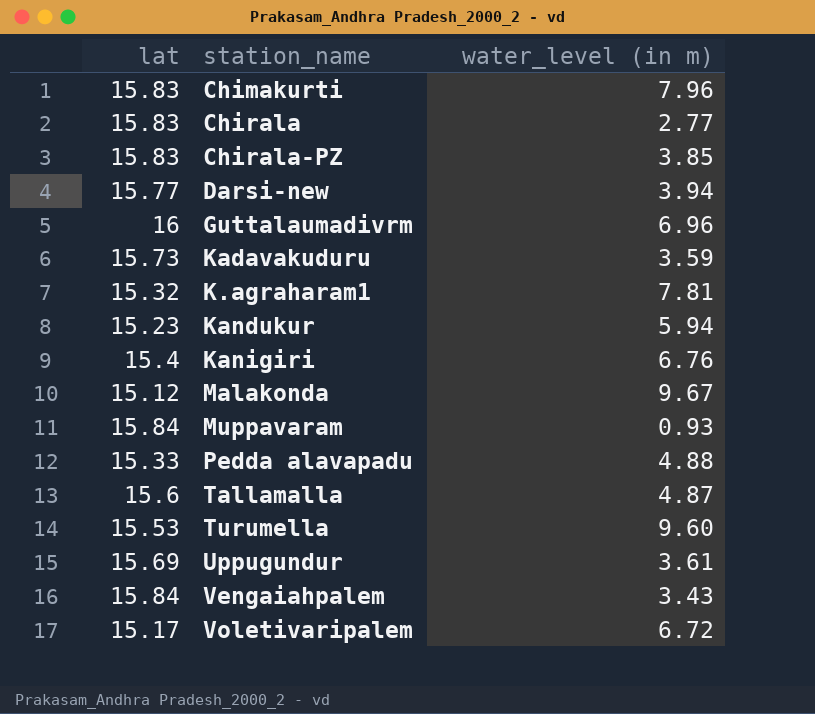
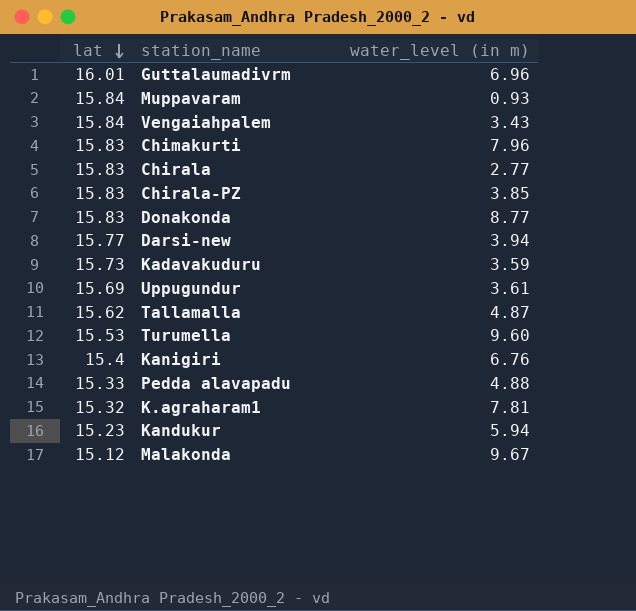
row order: none -> lat descending
row Voletivaripalem: 15.17 | 6.72 -> none
Guttalaumadivrm | lat: 16 -> 16.01
row Donakonda: none -> 15.83 | 8.77
Tallamalla | lat: 15.6 -> 15.62

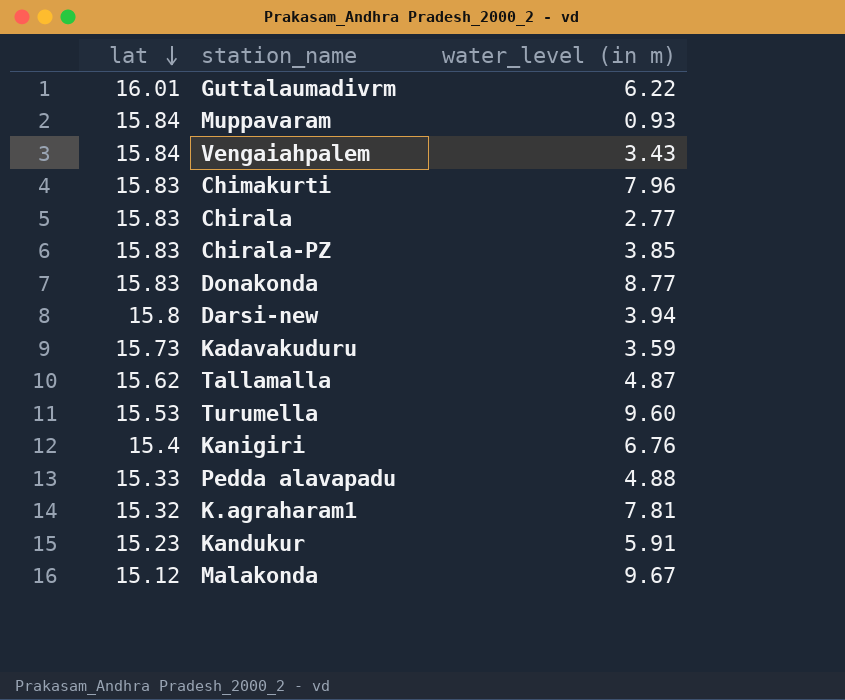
row Uppugundur: 15.69 | 3.61 -> none
Guttalaumadivrm | water_level (in m): 6.96 -> 6.22
Darsi-new | lat: 15.77 -> 15.8
Kandukur | water_level (in m): 5.94 -> 5.91

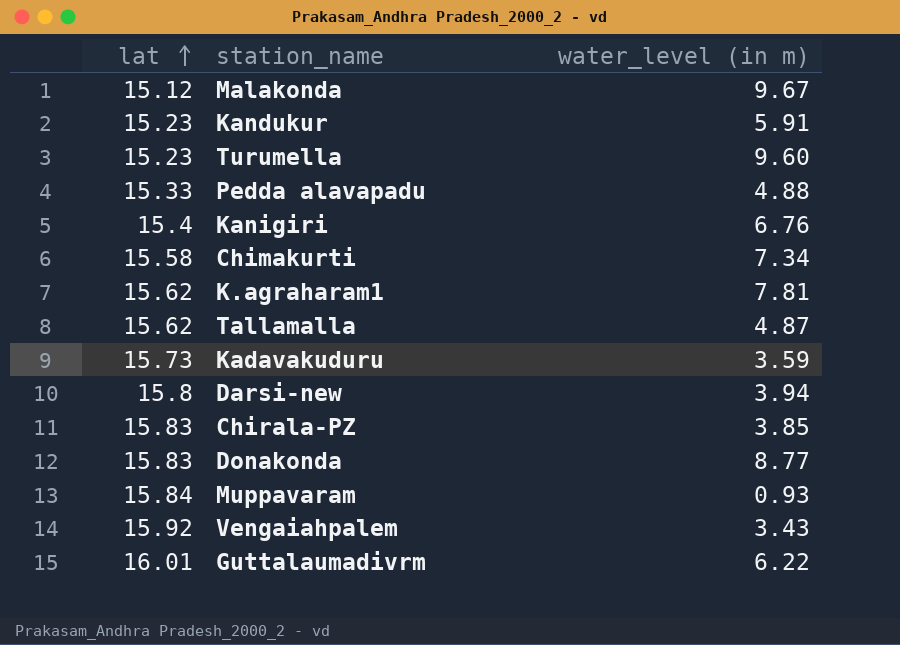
row order: lat descending -> lat ascending
row Chirala: 15.83 | 2.77 -> none
Turumella | lat: 15.53 -> 15.23
Chimakurti | lat: 15.83 -> 15.58
Chimakurti | water_level (in m): 7.96 -> 7.34
K.agraharam1 | lat: 15.32 -> 15.62
Vengaiahpalem | lat: 15.84 -> 15.92

